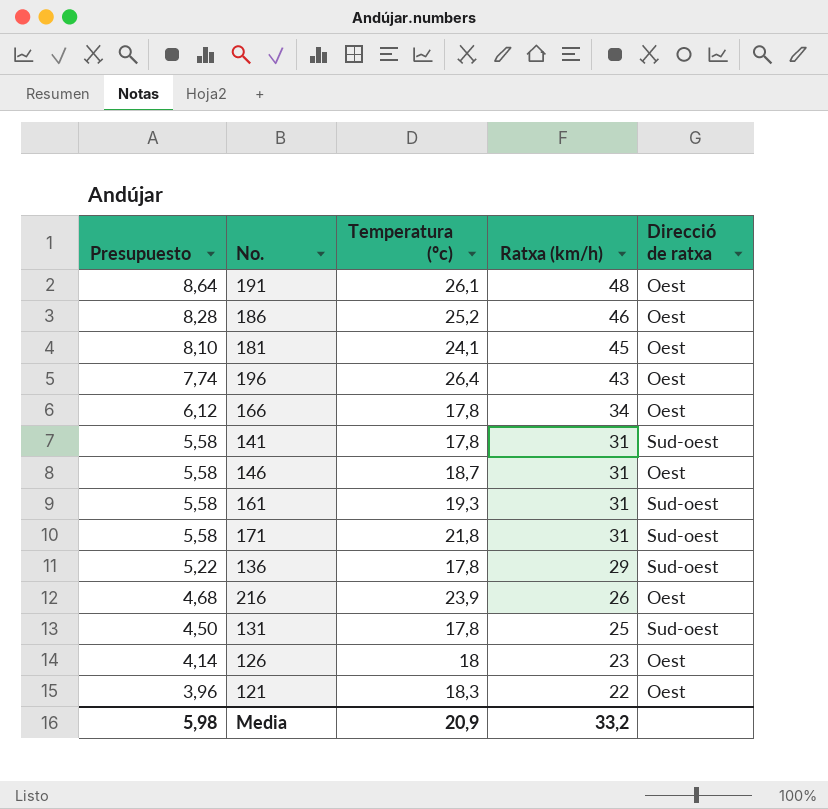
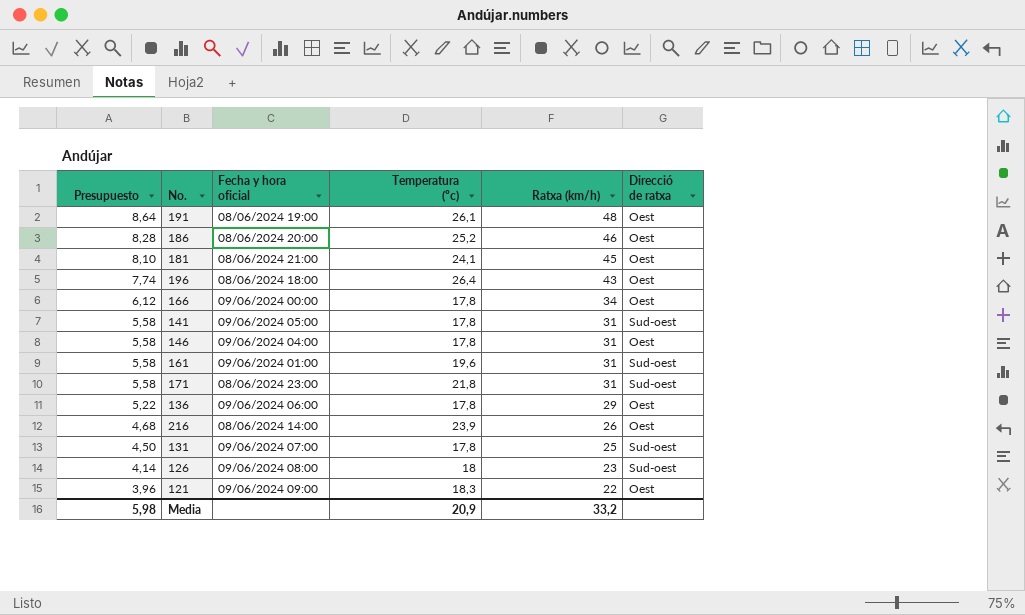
column Fecha y hora oficial | position: none -> 3
146 | Temperatura (ºc): 18,7 -> 17,8
161 | Temperatura (ºc): 19,3 -> 19,6
136 | Direcció de ratxa: Sud-oest -> Oest
126 | Direcció de ratxa: Oest -> Sud-oest

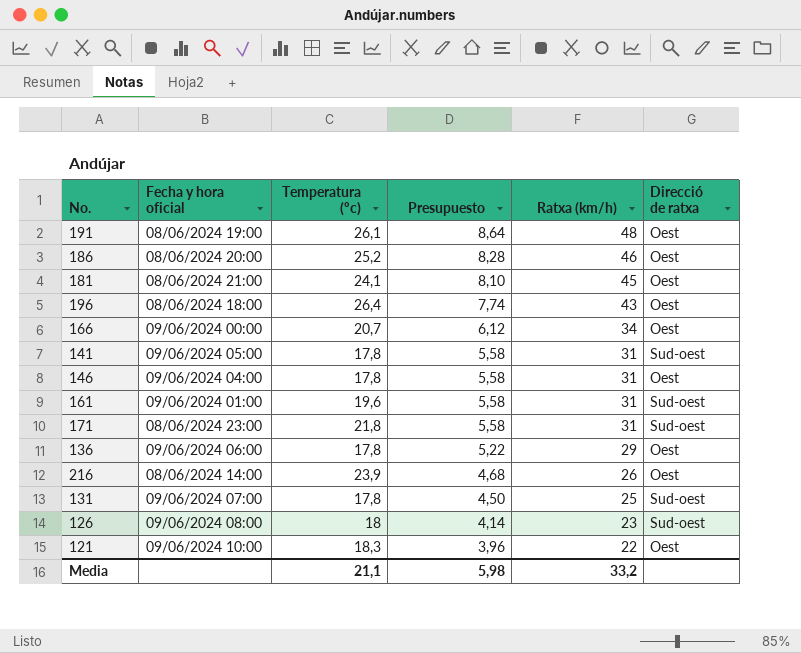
column Presupuesto | position: 1 -> 4
166 | Temperatura (ºc): 17,8 -> 20,7
121 | Fecha y hora oficial: 09/06/2024 09:00 -> 09/06/2024 10:00
Media | Temperatura (ºc): 20,9 -> 21,1

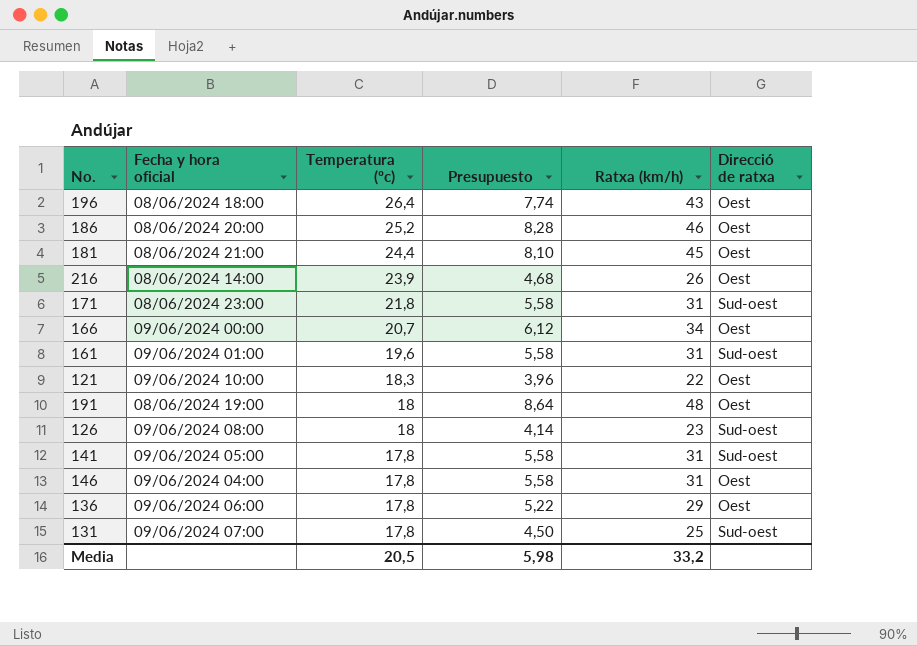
row order: Presupuesto descending -> Temperatura (ºc) descending
181 | Temperatura (ºc): 24,1 -> 24,4
191 | Temperatura (ºc): 26,1 -> 18
Media | Temperatura (ºc): 21,1 -> 20,5

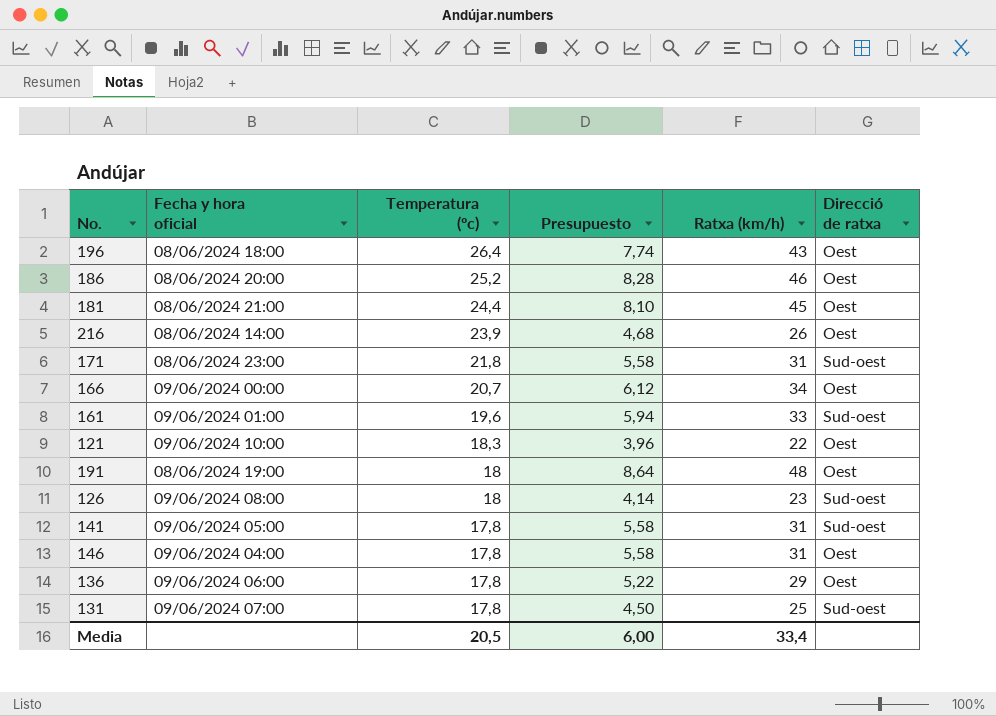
161 | Presupuesto: 5,58 -> 5,94
161 | Ratxa (km/h): 31 -> 33
Media | Presupuesto: 5,98 -> 6,00
Media | Ratxa (km/h): 33,2 -> 33,4

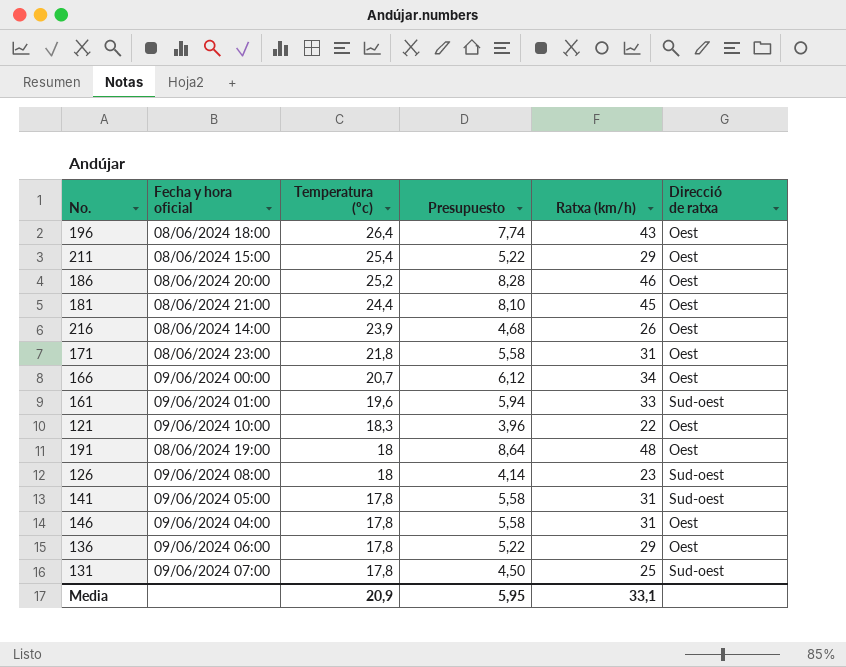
row 211: none -> 08/06/2024 15:00 | 25,4 | 5,22 | 29 | Oest
171 | Direcció de ratxa: Sud-oest -> Oest
Media | Temperatura (ºc): 20,5 -> 20,9
Media | Presupuesto: 6,00 -> 5,95
Media | Ratxa (km/h): 33,4 -> 33,1

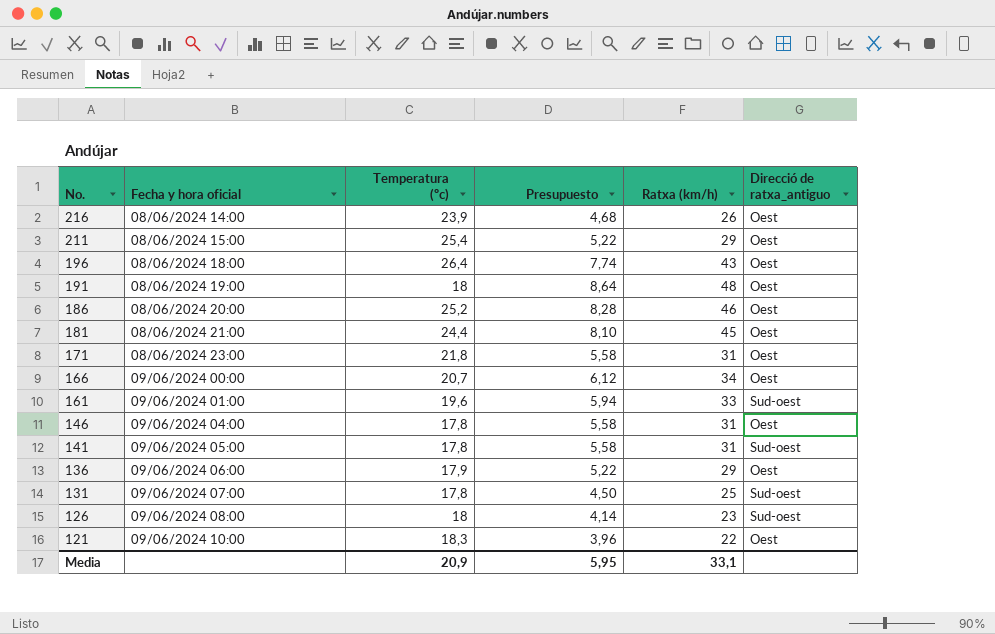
row order: Temperatura (ºc) descending -> No. descending
column name: Direcció de ratxa -> Direcció de ratxa_antiguo
136 | Temperatura (ºc): 17,8 -> 17,9

